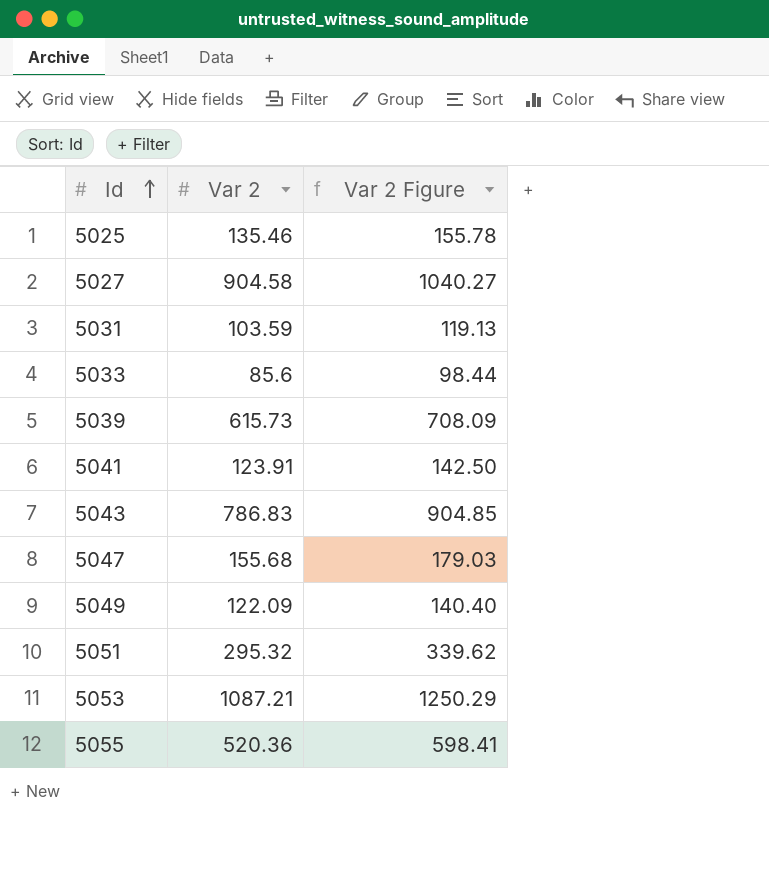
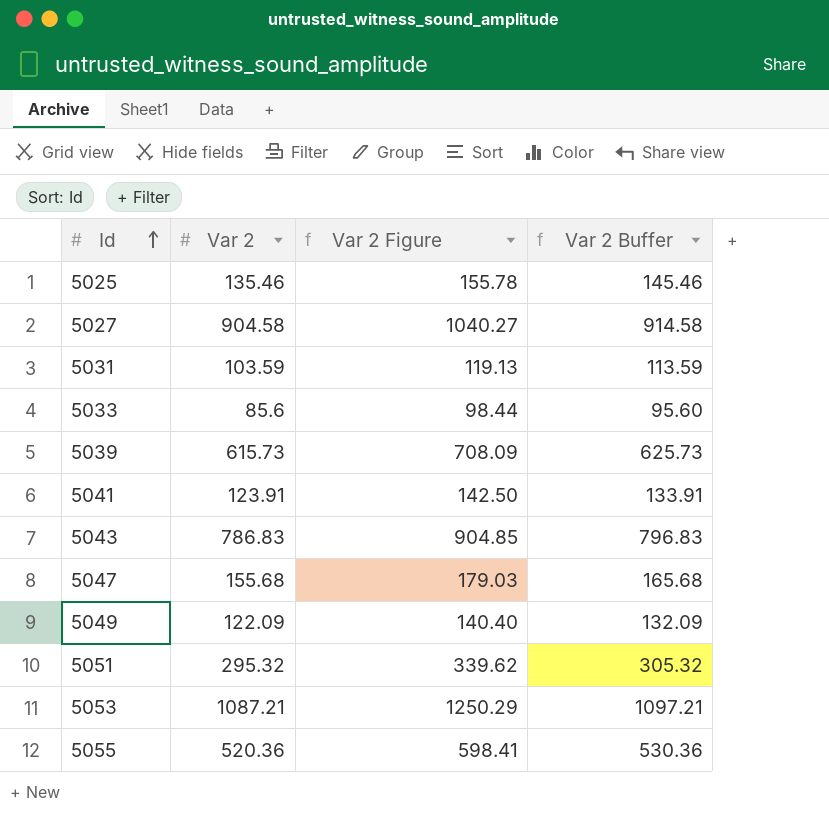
column Var 2 Buffer | formula: none -> [Var 2] + 10

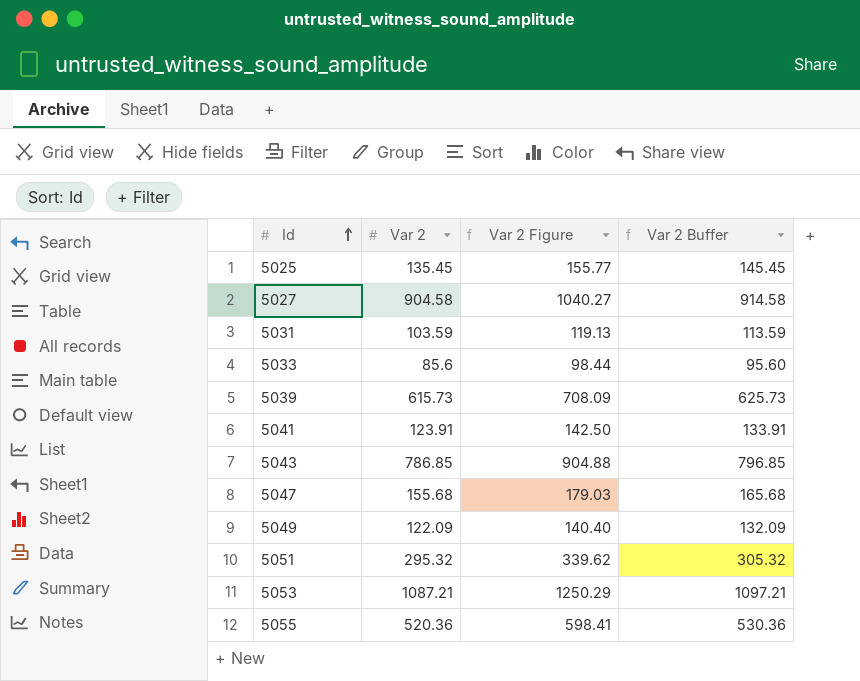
5025 | Var 2: 135.46 -> 135.45
5025 | Var 2 Figure: 155.78 -> 155.77
5025 | Var 2 Buffer: 145.46 -> 145.45
5043 | Var 2: 786.83 -> 786.85
5043 | Var 2 Figure: 904.85 -> 904.88
5043 | Var 2 Buffer: 796.83 -> 796.85

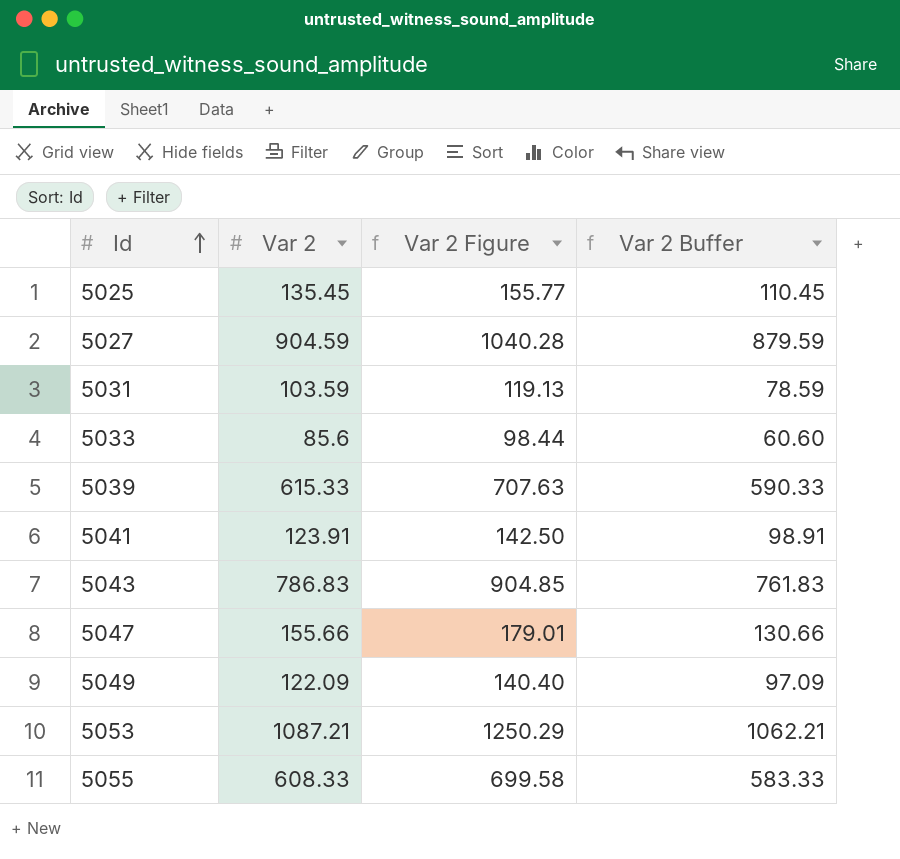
column Var 2 Buffer | formula: [Var 2] + 10 -> [Var 2] - 25
row 5051: 295.32 | 339.62 | 305.32 -> none
5027 | Var 2: 904.58 -> 904.59
5027 | Var 2 Figure: 1040.27 -> 1040.28
5039 | Var 2: 615.73 -> 615.33
5039 | Var 2 Figure: 708.09 -> 707.63
5043 | Var 2: 786.85 -> 786.83
5043 | Var 2 Figure: 904.88 -> 904.85
5047 | Var 2: 155.68 -> 155.66
5047 | Var 2 Figure: 179.03 -> 179.01
5055 | Var 2: 520.36 -> 608.33
5055 | Var 2 Figure: 598.41 -> 699.58

